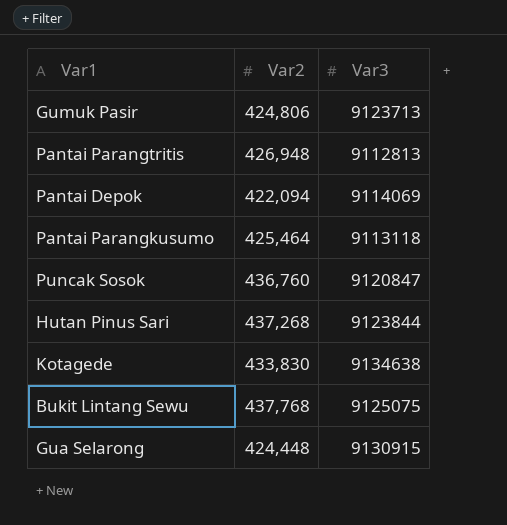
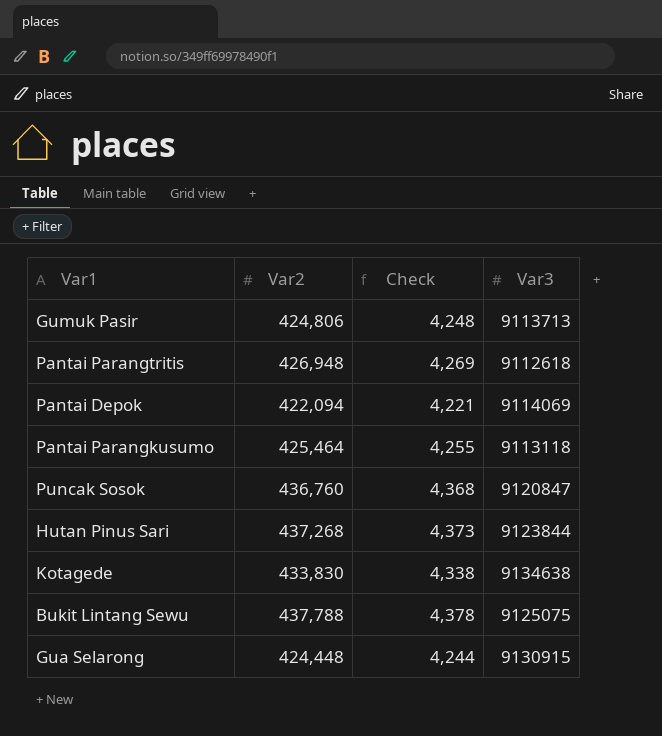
column Check | formula: none -> [Var2] * 0.01
Gumuk Pasir | Var3: 9123713 -> 9113713
Pantai Parangtritis | Var3: 9112813 -> 9112618
Bukit Lintang Sewu | Var2: 437,768 -> 437,788

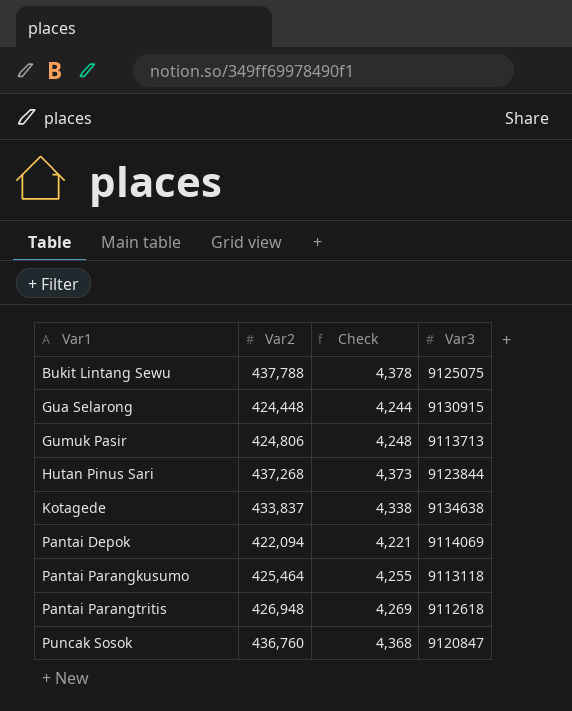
row order: none -> Var1 ascending
Kotagede | Var2: 433,830 -> 433,837

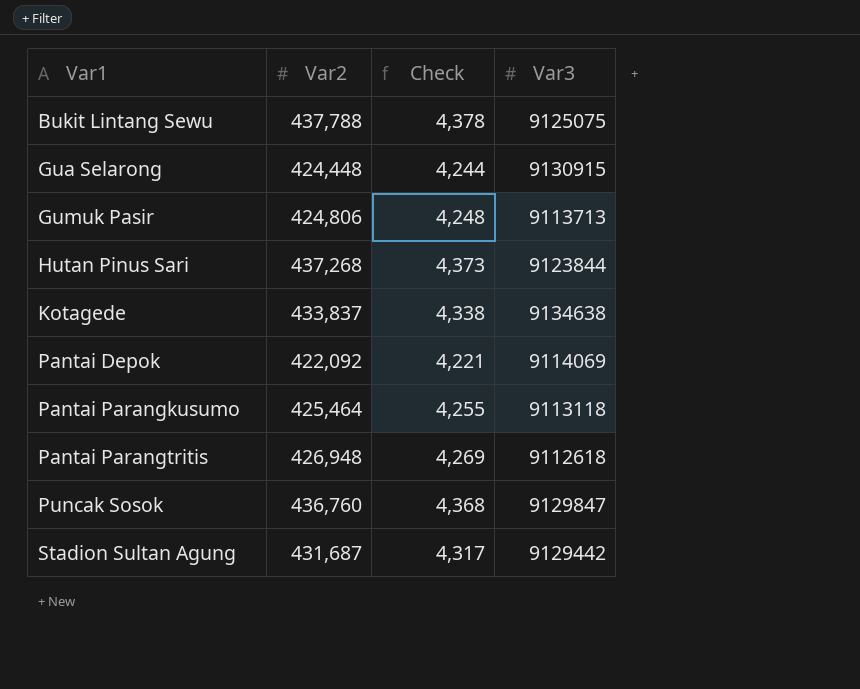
Pantai Depok | Var2: 422,094 -> 422,092
Puncak Sosok | Var3: 9120847 -> 9129847
row Stadion Sultan Agung: none -> 431,687 | 4,317 | 9129442

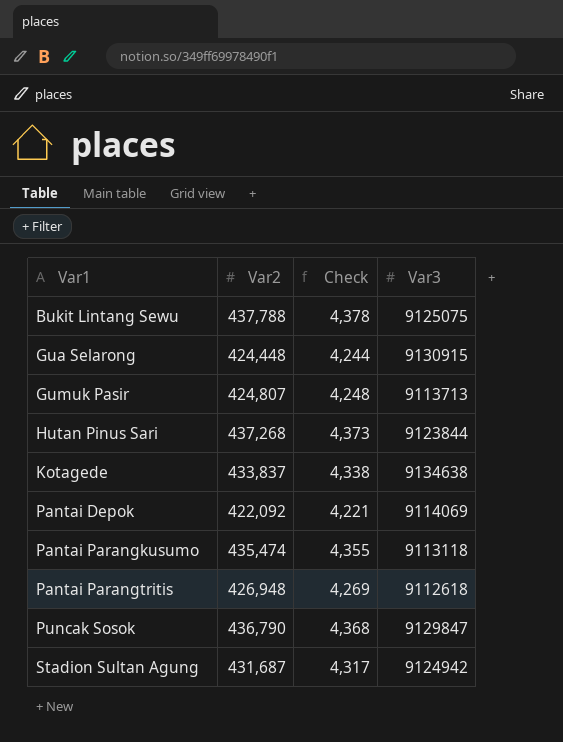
Gumuk Pasir | Var2: 424,806 -> 424,807
Pantai Parangkusumo | Var2: 425,464 -> 435,474
Pantai Parangkusumo | Check: 4,255 -> 4,355
Puncak Sosok | Var2: 436,760 -> 436,790
Stadion Sultan Agung | Var3: 9129442 -> 9124942

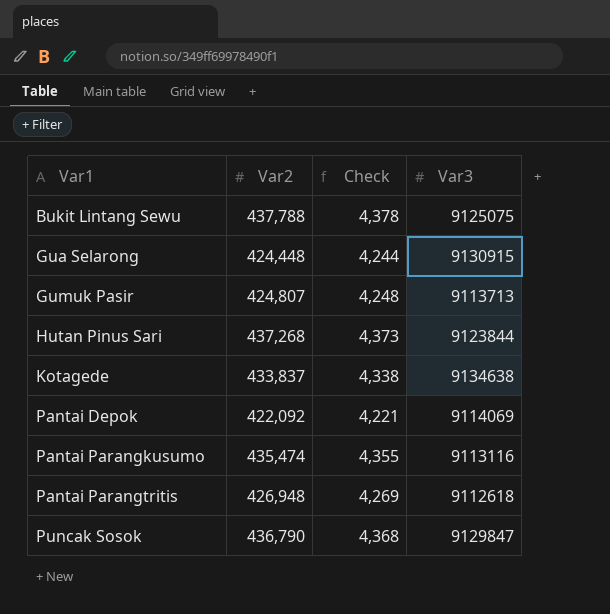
row Stadion Sultan Agung: 431,687 | 4,317 | 9124942 -> none
Pantai Parangkusumo | Var3: 9113118 -> 9113116

